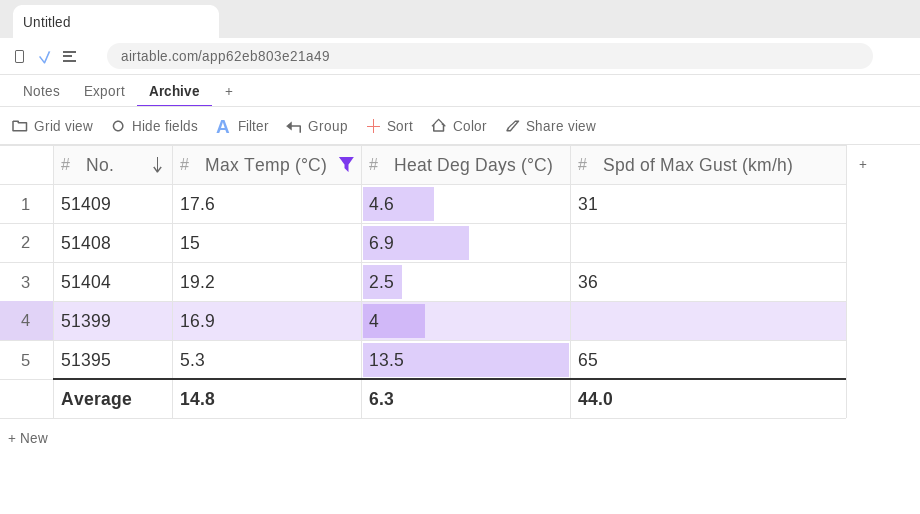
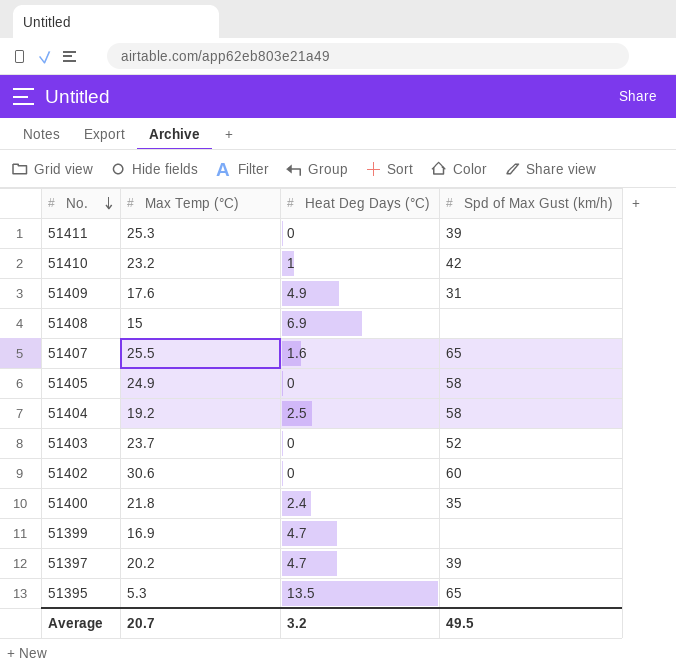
filter: Max Temp (°C) <= 19.2 -> none
51409 | Heat Deg Days (°C): 4.6 -> 4.9
51404 | Spd of Max Gust (km/h): 36 -> 58
51399 | Heat Deg Days (°C): 4 -> 4.7
Average | Max Temp (°C): 14.8 -> 20.7
Average | Heat Deg Days (°C): 6.3 -> 3.2
Average | Spd of Max Gust (km/h): 44.0 -> 49.5

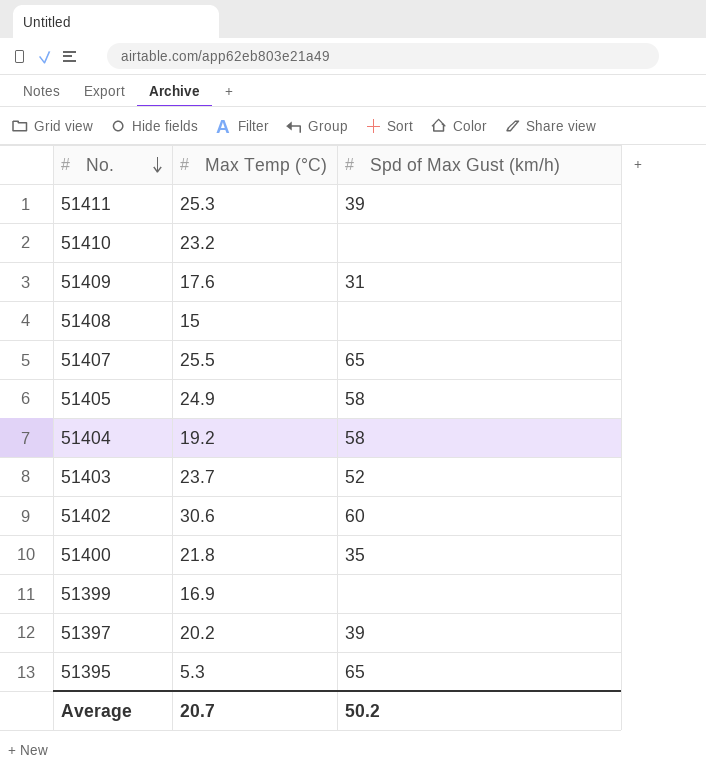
column Heat Deg Days (°C) | position: 3 -> none
51410 | Spd of Max Gust (km/h): 42 -> none
Average | Spd of Max Gust (km/h): 49.5 -> 50.2

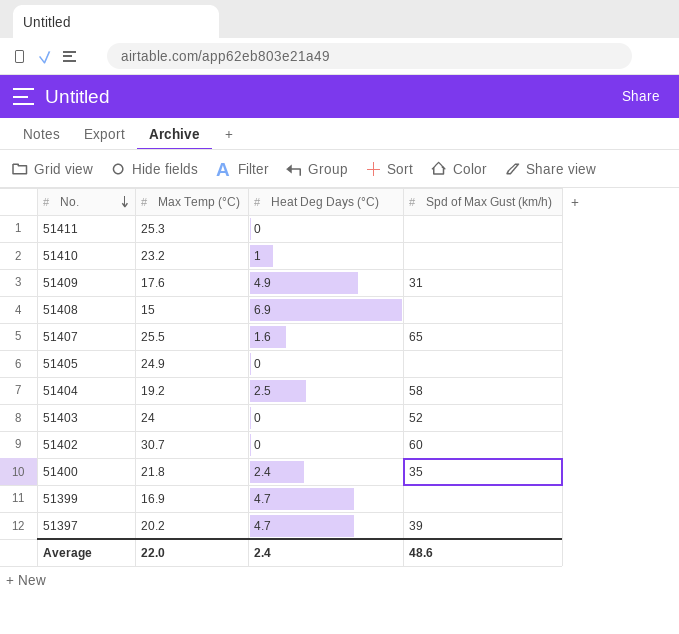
column Heat Deg Days (°C) | position: none -> 3
row 51395: 5.3 | 65 -> none
51411 | Spd of Max Gust (km/h): 39 -> none
51405 | Spd of Max Gust (km/h): 58 -> none
51403 | Max Temp (°C): 23.7 -> 24
51402 | Max Temp (°C): 30.6 -> 30.7
Average | Max Temp (°C): 20.7 -> 22.0
Average | Spd of Max Gust (km/h): 50.2 -> 48.6

